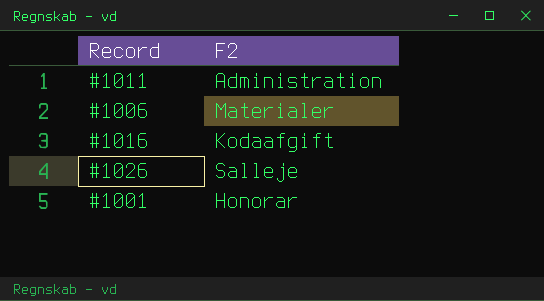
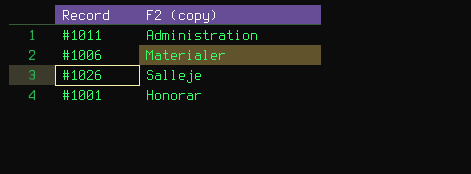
column name: F2 -> F2 (copy)
row #1016: Kodaafgift -> none

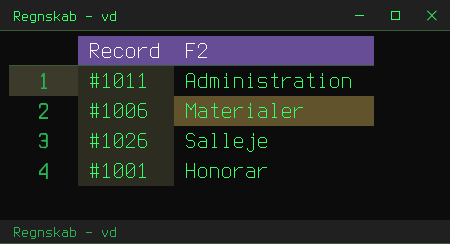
column name: F2 (copy) -> F2

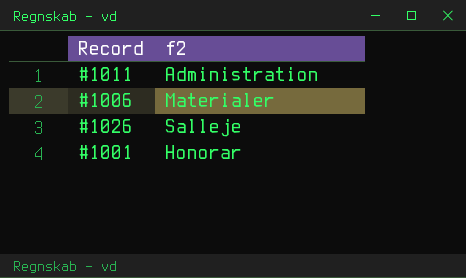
column name: F2 -> f2

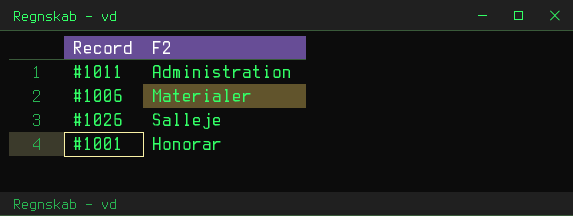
column name: f2 -> F2

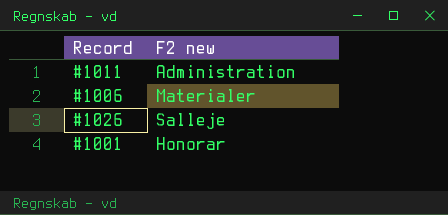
column name: F2 -> F2 new

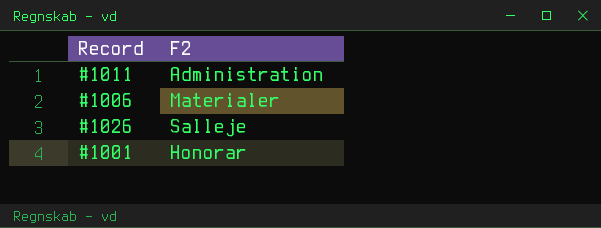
column name: F2 new -> F2

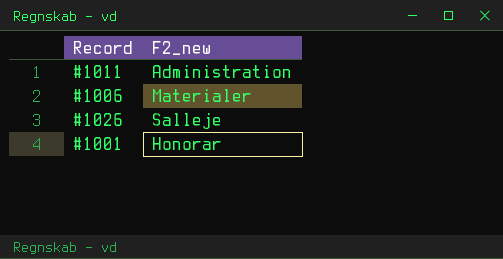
column name: F2 -> F2_new

